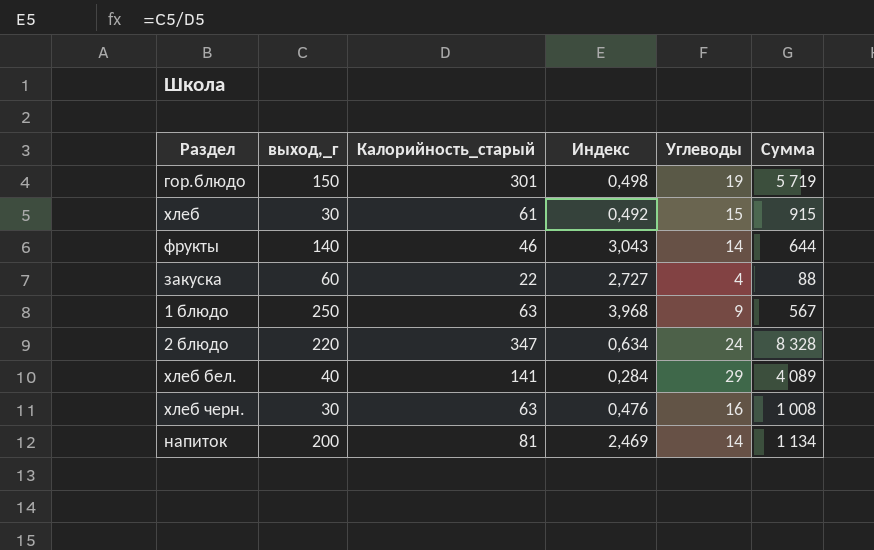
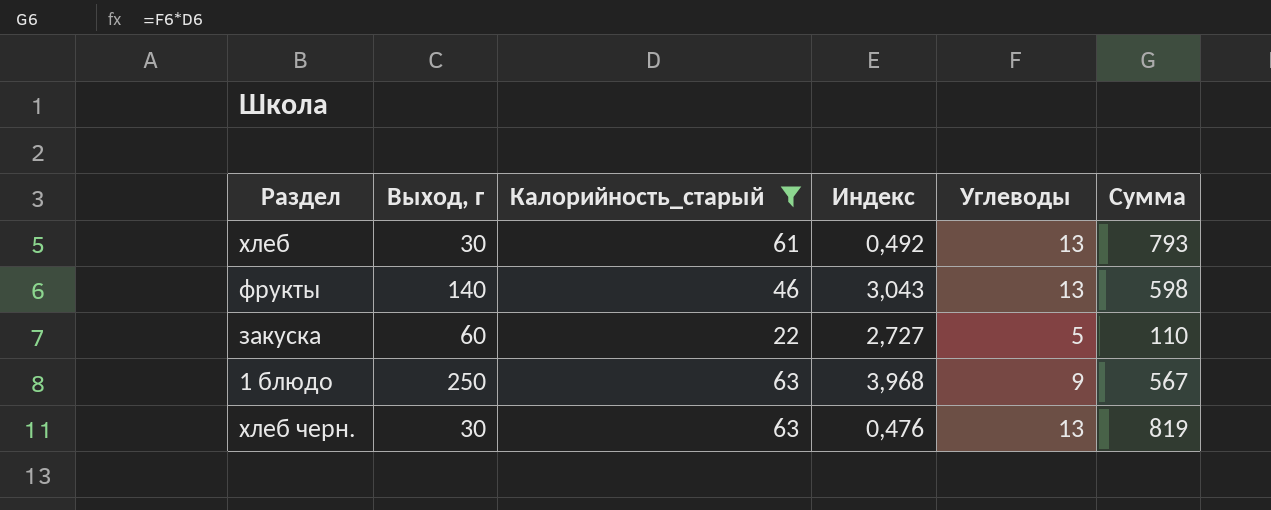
filter: none -> Калорийность_старый <= 63
column name: выход,_г -> Выход, г
хлеб | Углеводы: 15 -> 13
хлеб | Сумма: 915 -> 793
фрукты | Углеводы: 14 -> 13
фрукты | Сумма: 644 -> 598
закуска | Углеводы: 4 -> 5
закуска | Сумма: 88 -> 110
хлеб черн. | Углеводы: 16 -> 13
хлеб черн. | Сумма: 1 008 -> 819

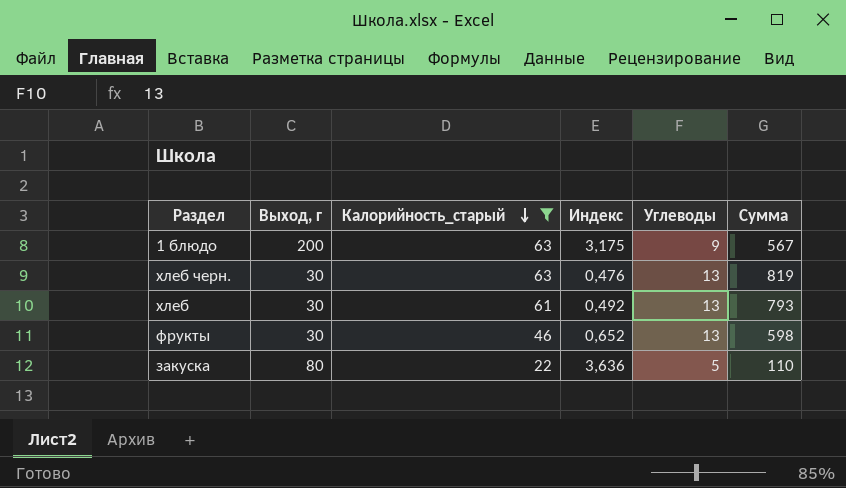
row order: none -> Калорийность_старый descending
1 блюдо | Выход, г: 250 -> 200
1 блюдо | Индекс: 3,968 -> 3,175
фрукты | Выход, г: 140 -> 30
фрукты | Индекс: 3,043 -> 0,652
закуска | Выход, г: 60 -> 80
закуска | Индекс: 2,727 -> 3,636

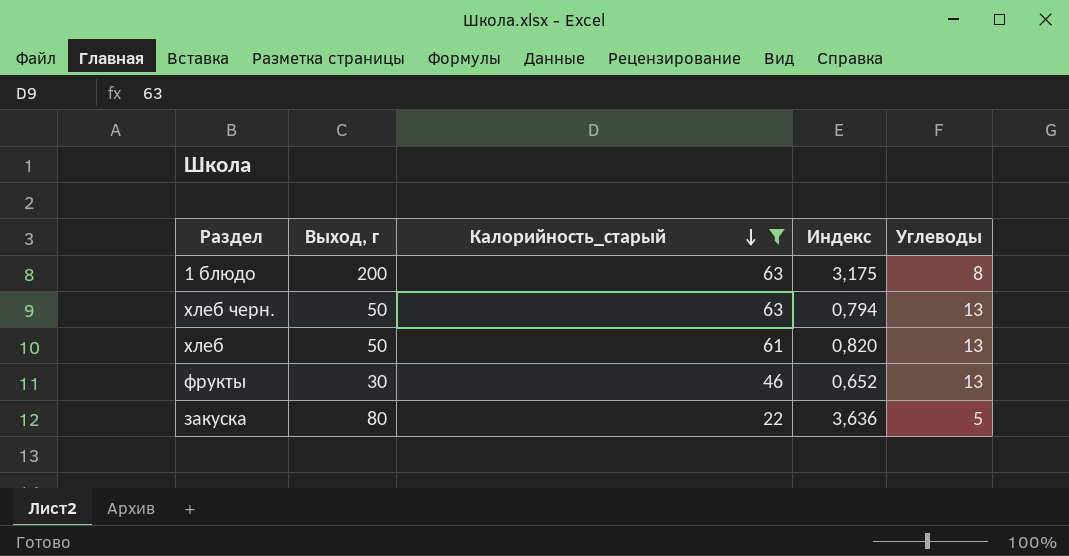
column Сумма | formula: [Калорийность_старый] * [Углеводы] -> none
1 блюдо | Углеводы: 9 -> 8
хлеб черн. | Выход, г: 30 -> 50
хлеб черн. | Индекс: 0,476 -> 0,794
хлеб | Выход, г: 30 -> 50
хлеб | Индекс: 0,492 -> 0,820

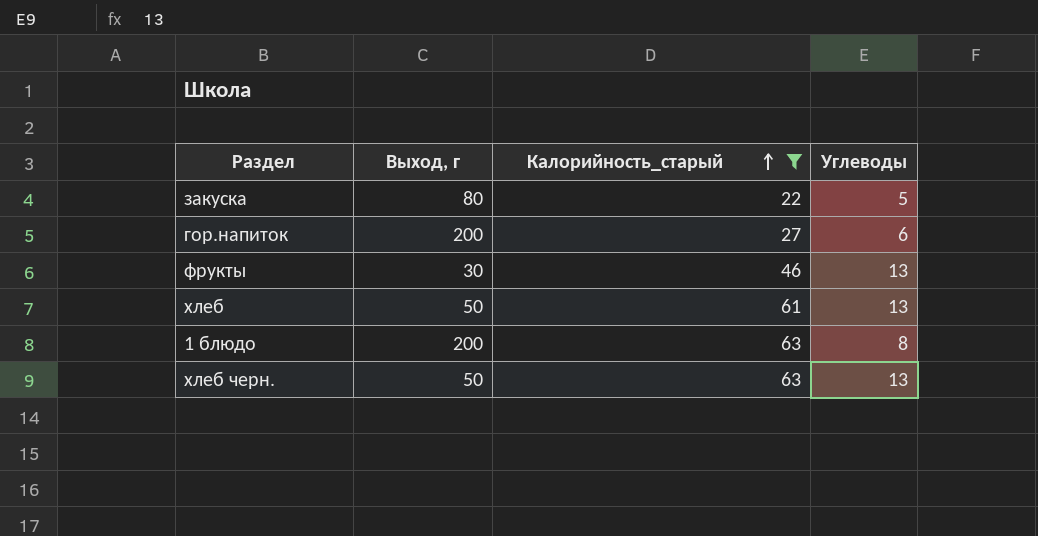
row order: Калорийность_старый descending -> Калорийность_старый ascending
column Индекс | formula: [Выход, г] / [Калорийность_старый] -> none
row гор.напиток: none -> 200 | 27 | 6

